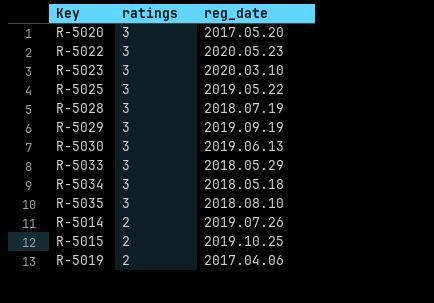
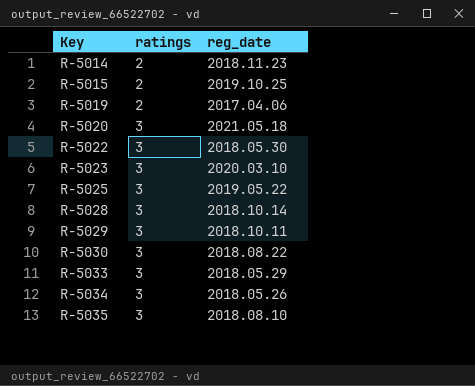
row order: ratings descending -> Key ascending
R-5014 | reg_date: 2019.07.26 -> 2018.11.23
R-5020 | reg_date: 2017.05.20 -> 2021.05.18
R-5022 | reg_date: 2020.05.23 -> 2018.05.30
R-5028 | reg_date: 2018.07.19 -> 2018.10.14
R-5029 | reg_date: 2019.09.19 -> 2018.10.11
R-5030 | reg_date: 2019.06.13 -> 2018.08.22
R-5034 | reg_date: 2018.05.18 -> 2018.05.26

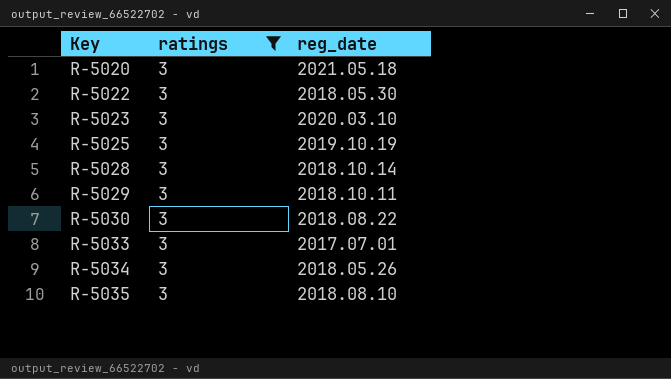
filter: none -> ratings = 3
R-5025 | reg_date: 2019.05.22 -> 2019.10.19
R-5033 | reg_date: 2018.05.29 -> 2017.07.01

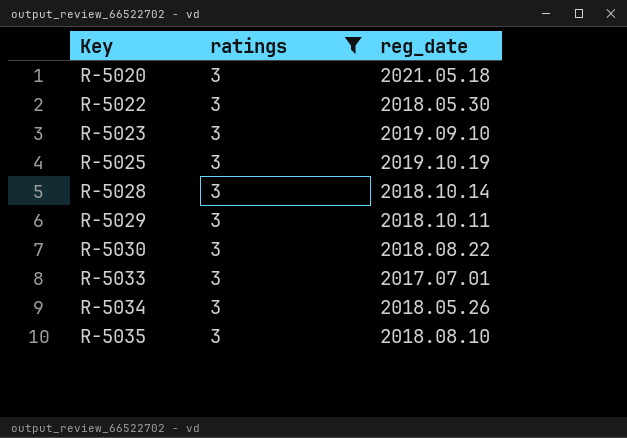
R-5023 | reg_date: 2020.03.10 -> 2019.09.10

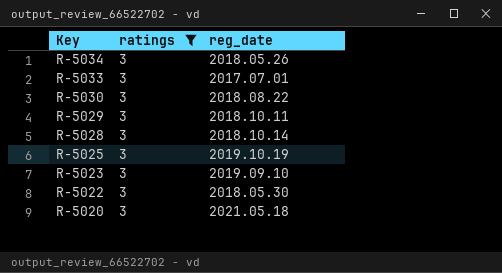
row order: Key ascending -> Key descending
row R-5035: 3 | 2018.08.10 -> none

